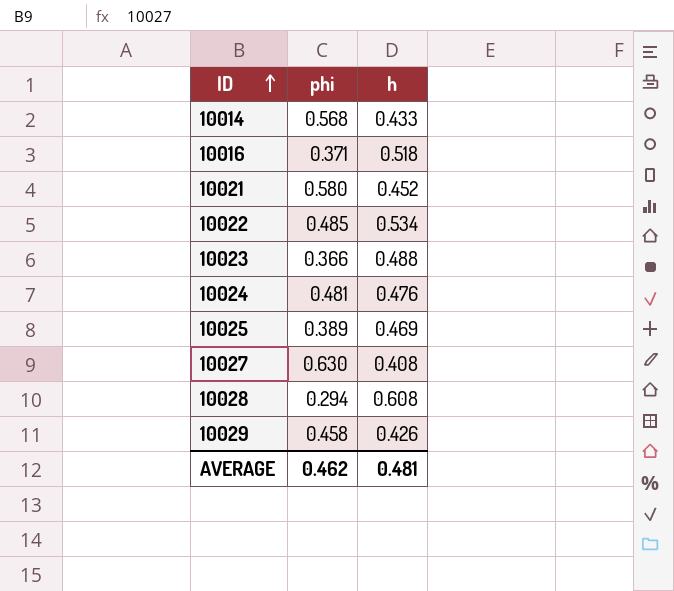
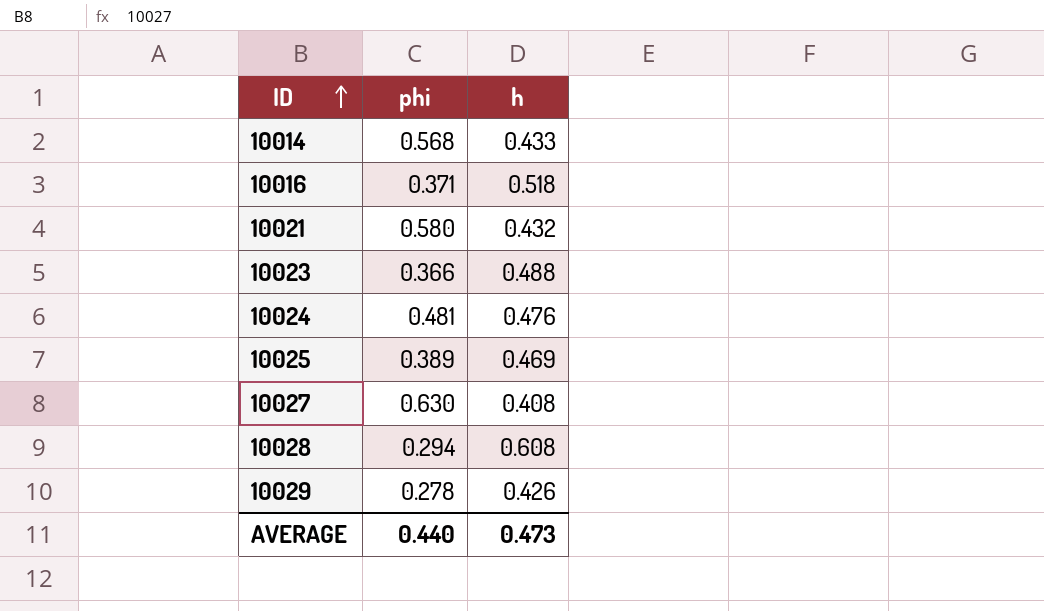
row 10022: 0.485 | 0.534 -> none
10021 | h: 0.452 -> 0.432
10029 | phi: 0.458 -> 0.278
AVERAGE | phi: 0.462 -> 0.440
AVERAGE | h: 0.481 -> 0.473

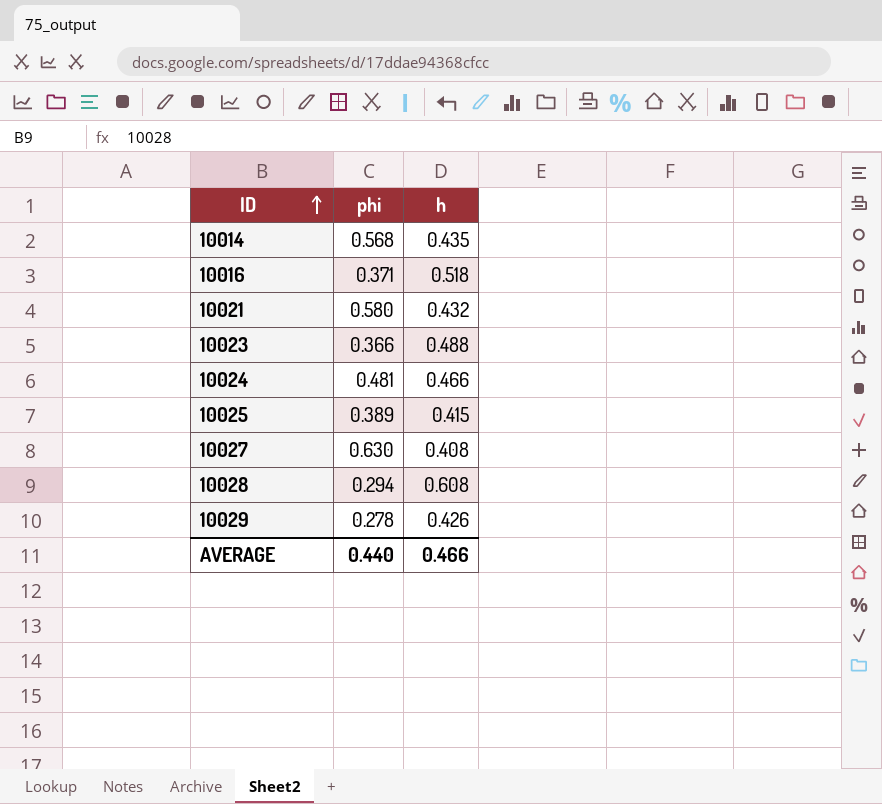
10014 | h: 0.433 -> 0.435
10024 | h: 0.476 -> 0.466
10025 | h: 0.469 -> 0.415
AVERAGE | h: 0.473 -> 0.466

